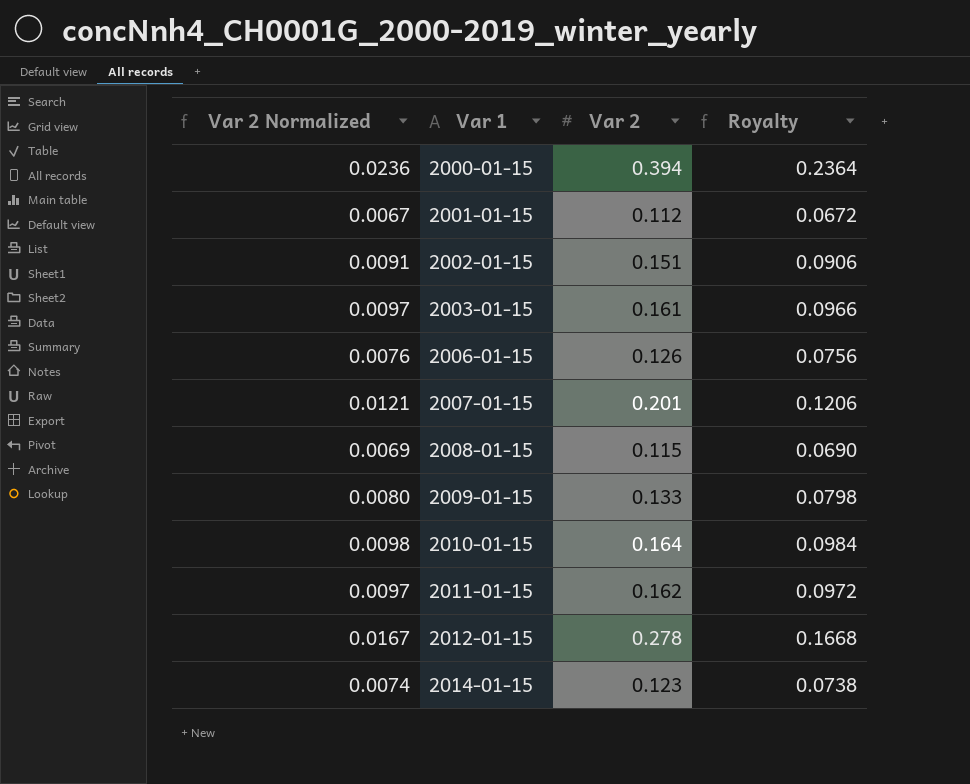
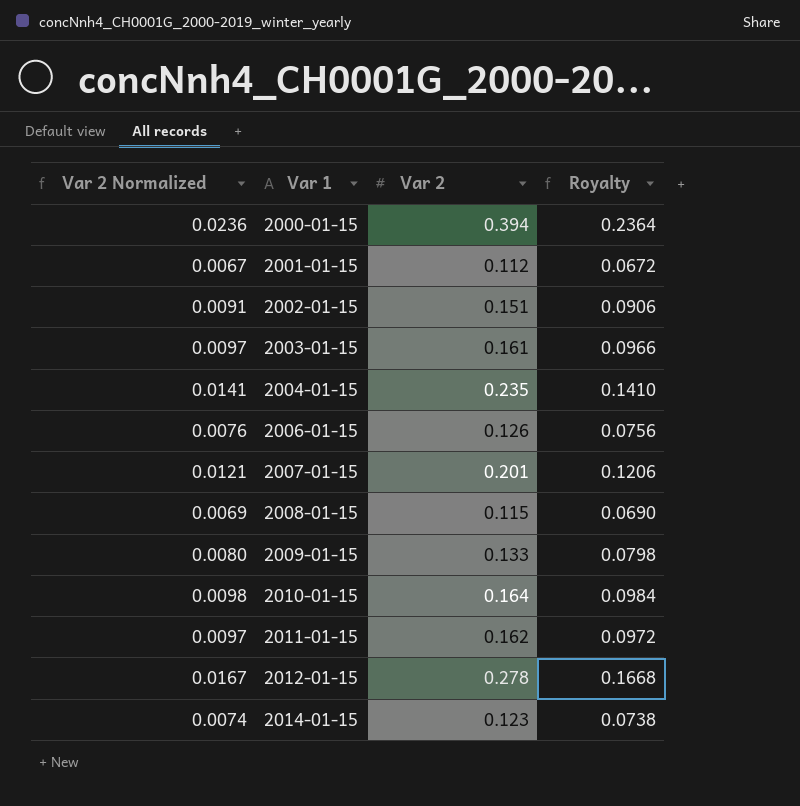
row 2004-01-15: none -> 0.0141 | 0.235 | 0.1410

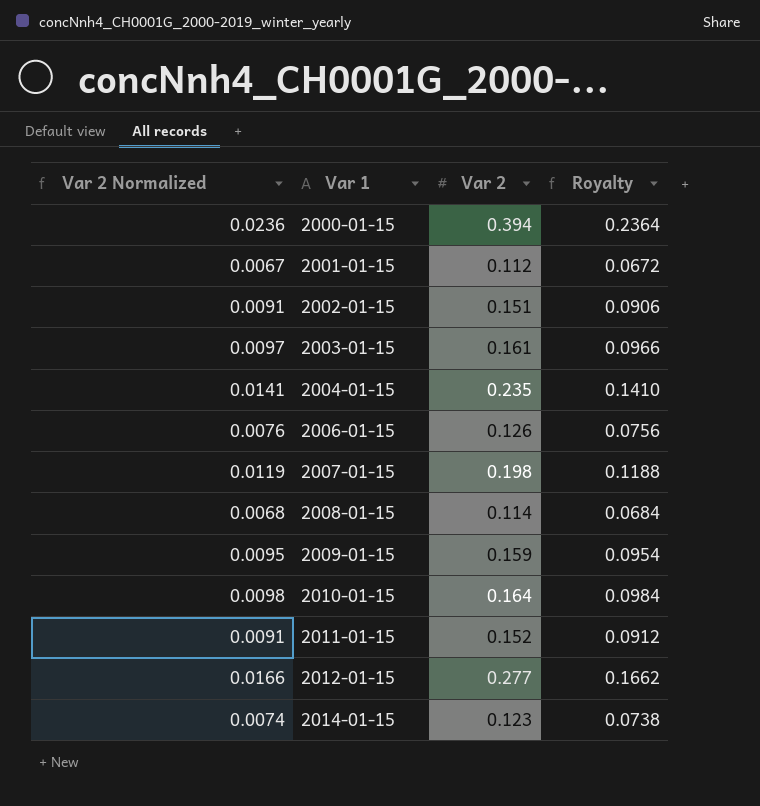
2007-01-15 | Var 2 Normalized: 0.0121 -> 0.0119
2007-01-15 | Var 2: 0.201 -> 0.198
2007-01-15 | Royalty: 0.1206 -> 0.1188
2008-01-15 | Var 2 Normalized: 0.0069 -> 0.0068
2008-01-15 | Var 2: 0.115 -> 0.114
2008-01-15 | Royalty: 0.0690 -> 0.0684
2009-01-15 | Var 2 Normalized: 0.0080 -> 0.0095
2009-01-15 | Var 2: 0.133 -> 0.159
2009-01-15 | Royalty: 0.0798 -> 0.0954
2011-01-15 | Var 2 Normalized: 0.0097 -> 0.0091
2011-01-15 | Var 2: 0.162 -> 0.152
2011-01-15 | Royalty: 0.0972 -> 0.0912
2012-01-15 | Var 2 Normalized: 0.0167 -> 0.0166
2012-01-15 | Var 2: 0.278 -> 0.277
2012-01-15 | Royalty: 0.1668 -> 0.1662

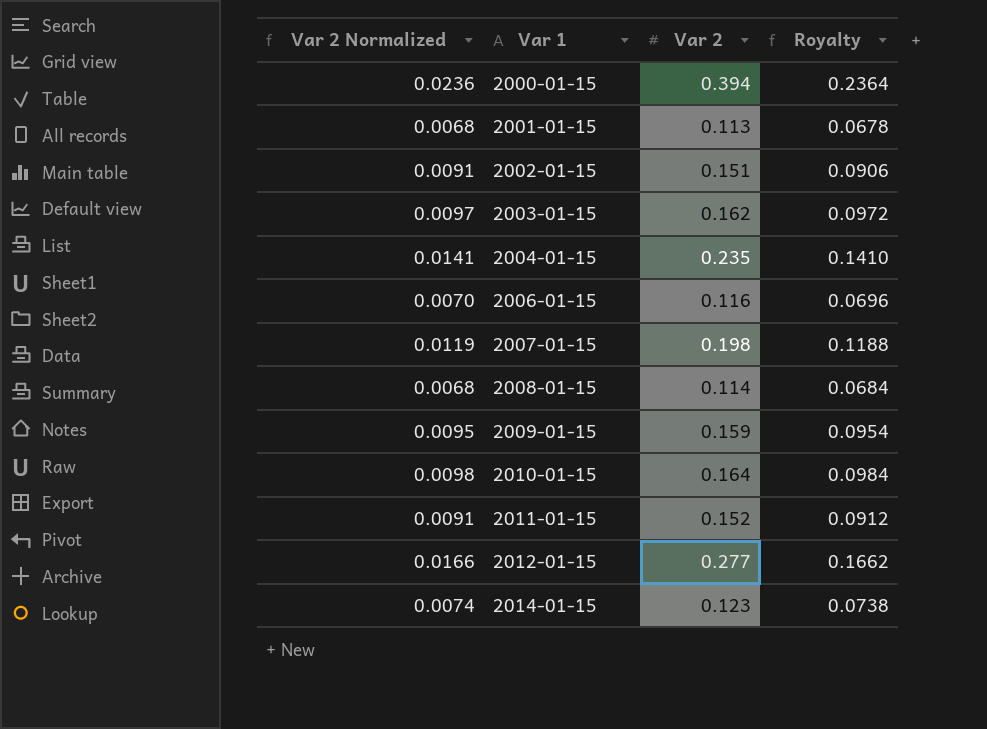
2001-01-15 | Var 2 Normalized: 0.0067 -> 0.0068
2001-01-15 | Var 2: 0.112 -> 0.113
2001-01-15 | Royalty: 0.0672 -> 0.0678
2003-01-15 | Var 2: 0.161 -> 0.162
2003-01-15 | Royalty: 0.0966 -> 0.0972
2006-01-15 | Var 2 Normalized: 0.0076 -> 0.0070
2006-01-15 | Var 2: 0.126 -> 0.116
2006-01-15 | Royalty: 0.0756 -> 0.0696

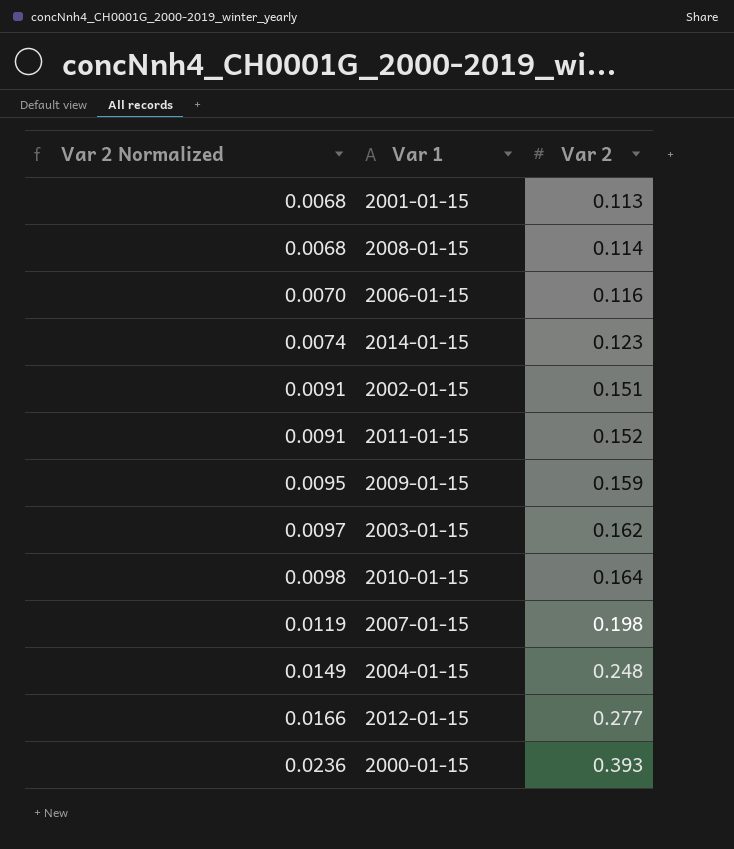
row order: Var 1 ascending -> Var 2 Normalized ascending
column Royalty | formula: [Var 2] * 0.6 -> none
2004-01-15 | Var 2 Normalized: 0.0141 -> 0.0149
2004-01-15 | Var 2: 0.235 -> 0.248
2000-01-15 | Var 2: 0.394 -> 0.393

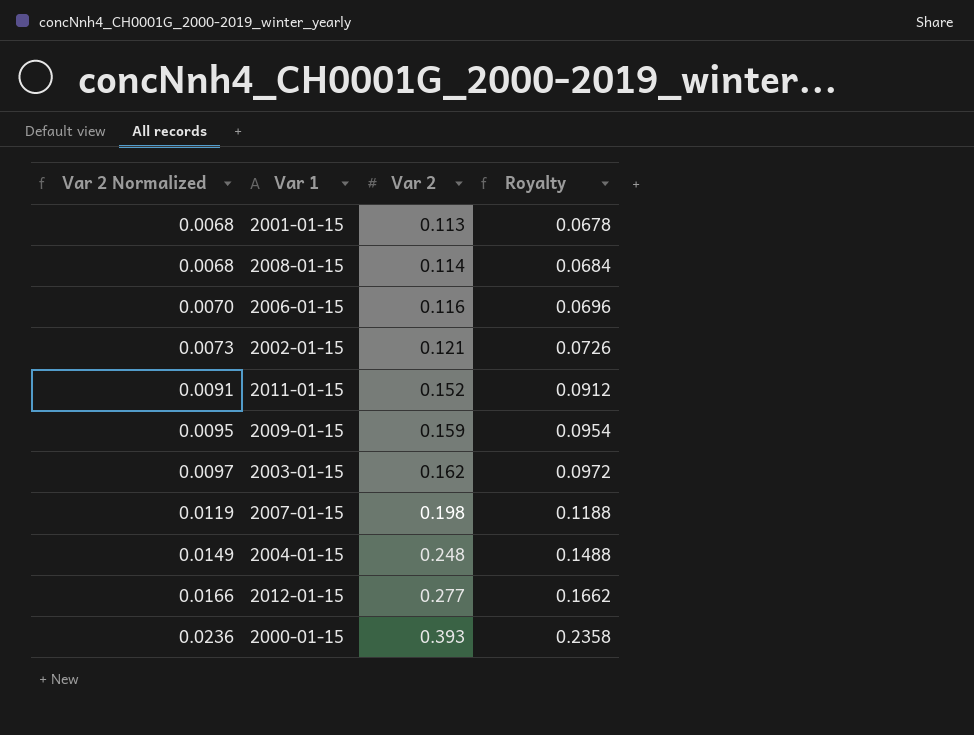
column Royalty | formula: none -> [Var 2] * 0.6
row 2014-01-15: 0.0074 | 0.123 -> none
row 2010-01-15: 0.0098 | 0.164 -> none
2002-01-15 | Var 2 Normalized: 0.0091 -> 0.0073
2002-01-15 | Var 2: 0.151 -> 0.121

